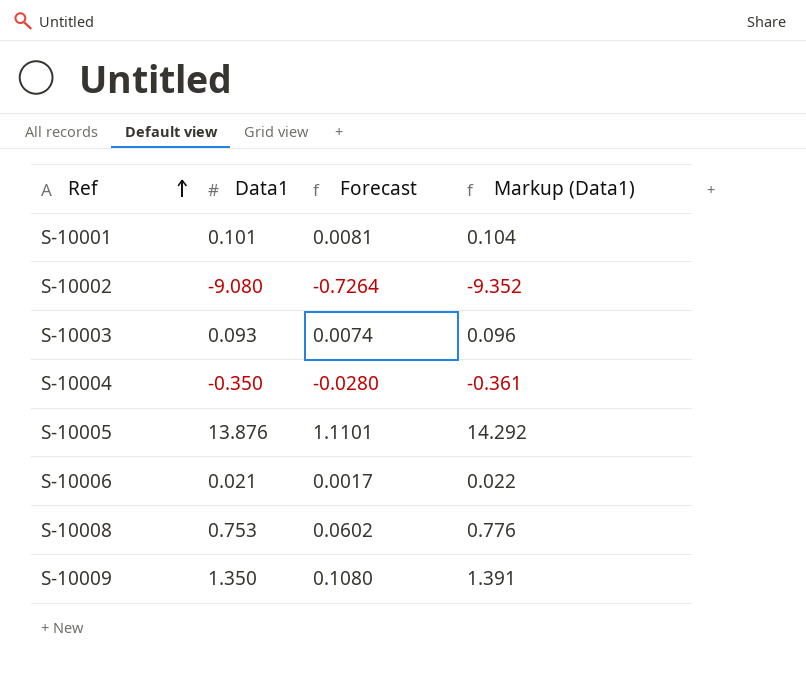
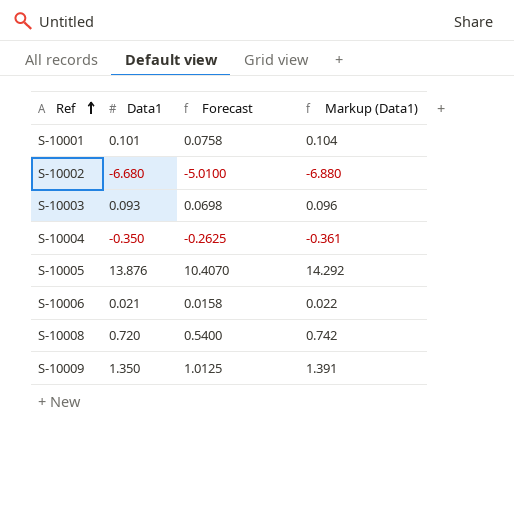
column Forecast | formula: [Data1] * 0.08 -> [Data1] * 0.75
S-10002 | Data1: -9.080 -> -6.680
S-10002 | Markup (Data1): -9.352 -> -6.880
S-10008 | Data1: 0.753 -> 0.720
S-10008 | Markup (Data1): 0.776 -> 0.742

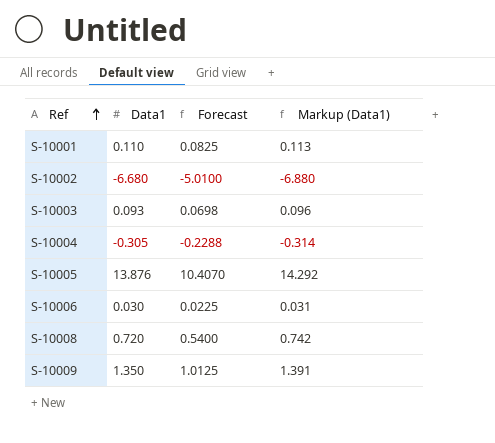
S-10001 | Data1: 0.101 -> 0.110
S-10001 | Forecast: 0.0758 -> 0.0825
S-10001 | Markup (Data1): 0.104 -> 0.113
S-10004 | Data1: -0.350 -> -0.305
S-10004 | Forecast: -0.2625 -> -0.2288
S-10004 | Markup (Data1): -0.361 -> -0.314
S-10006 | Data1: 0.021 -> 0.030
S-10006 | Forecast: 0.0158 -> 0.0225
S-10006 | Markup (Data1): 0.022 -> 0.031

